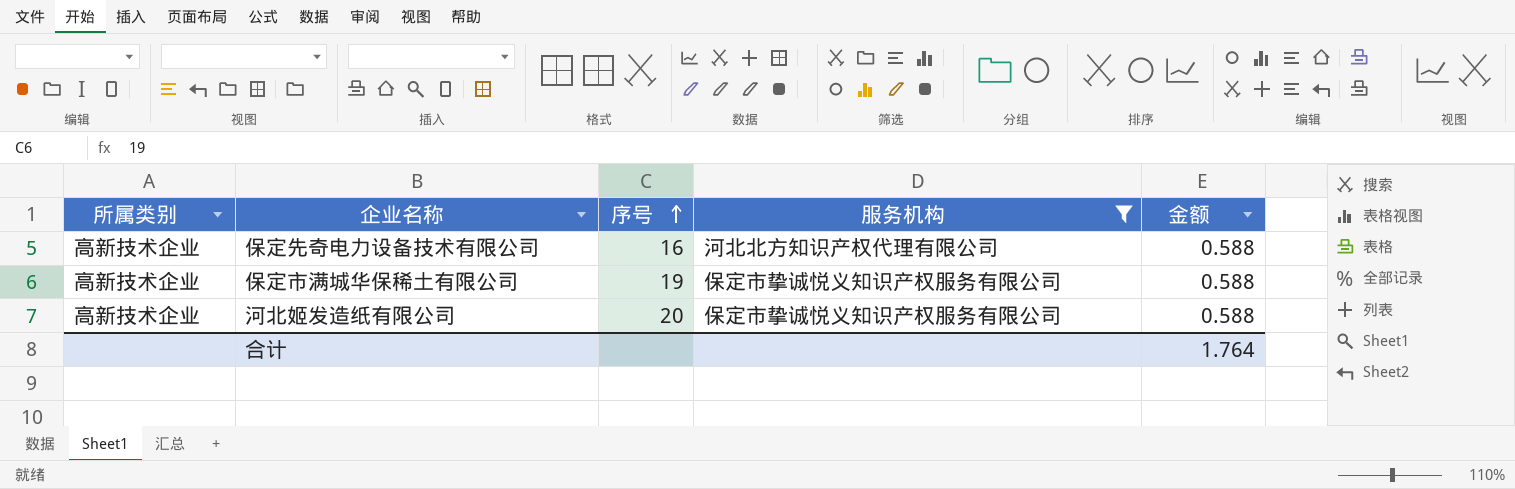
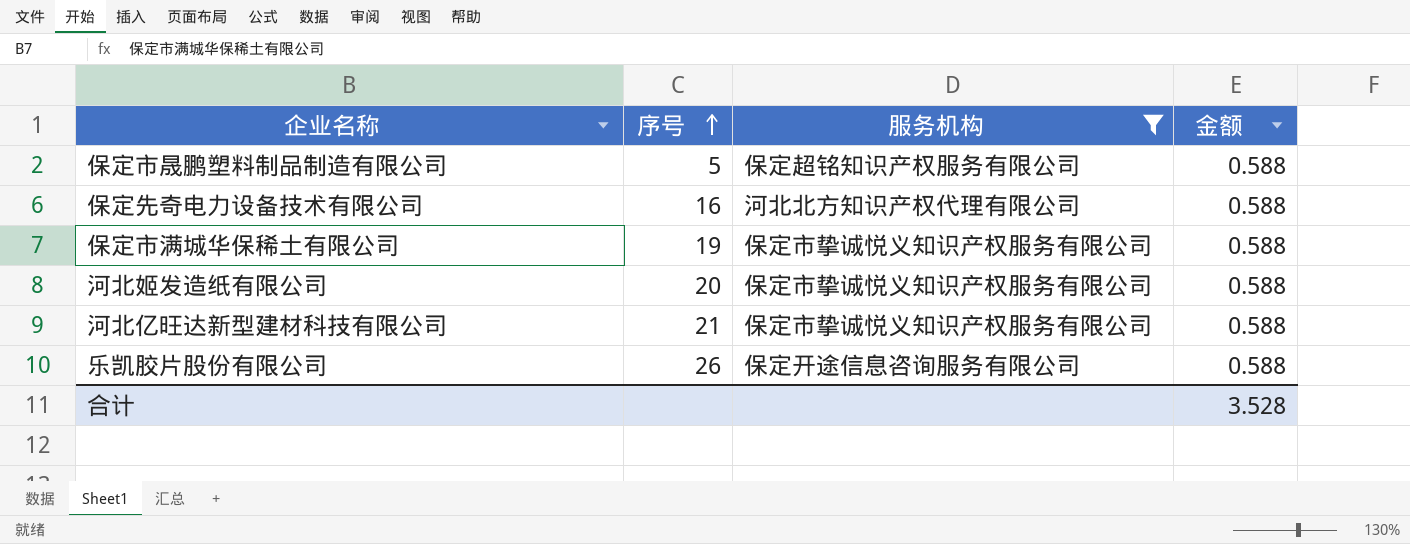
column 所属类别 | position: 1 -> none
row 保定市晟鹏塑料制品制造有限公司: none -> 5 | 保定超铭知识产权服务有限公司 | 0.588
row 河北亿旺达新型建材科技有限公司: none -> 21 | 保定市挚诚悦义知识产权服务有限公司 | 0.588
row 乐凯胶片股份有限公司: none -> 26 | 保定开途信息咨询服务有限公司 | 0.588
合计 | 金额: 1.764 -> 3.528

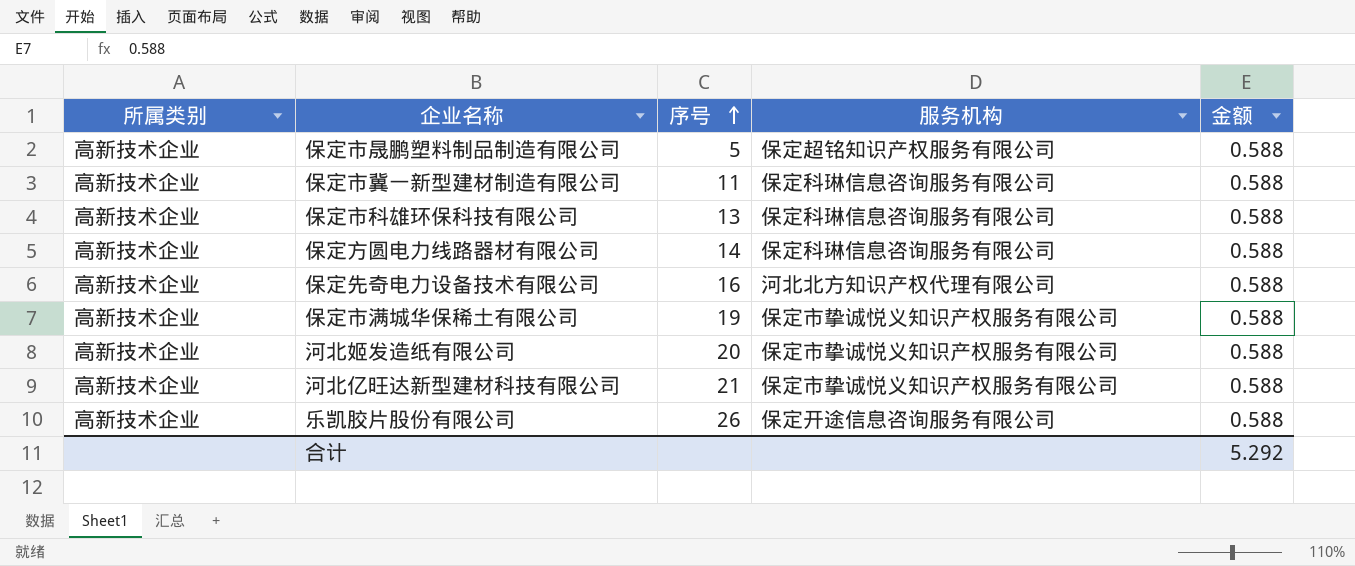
filter: 服务机构 != 保定科琳信息咨询服务有限公司 -> none
column 所属类别 | position: none -> 1
合计 | 金额: 3.528 -> 5.292

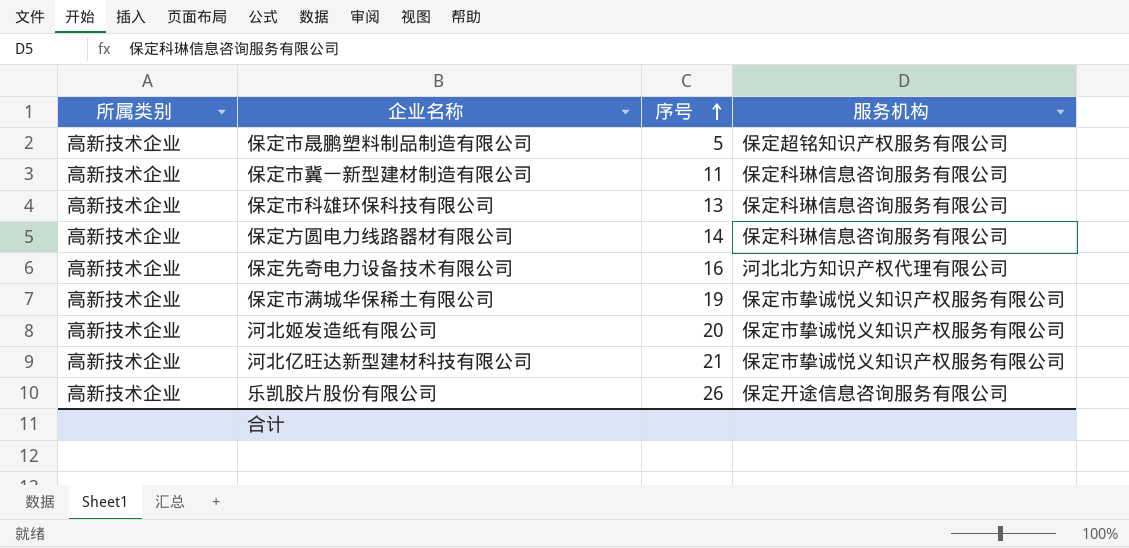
column 金额 | position: 5 -> none

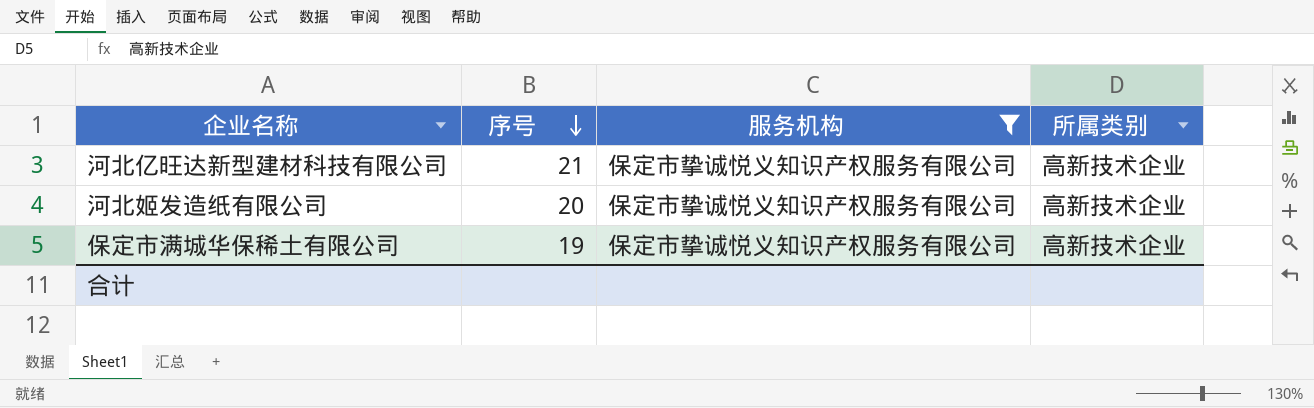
filter: none -> 服务机构 = 保定市挚诚悦义知识产权服务有限公司
row order: 序号 ascending -> 序号 descending
column 所属类别 | position: 1 -> 4

